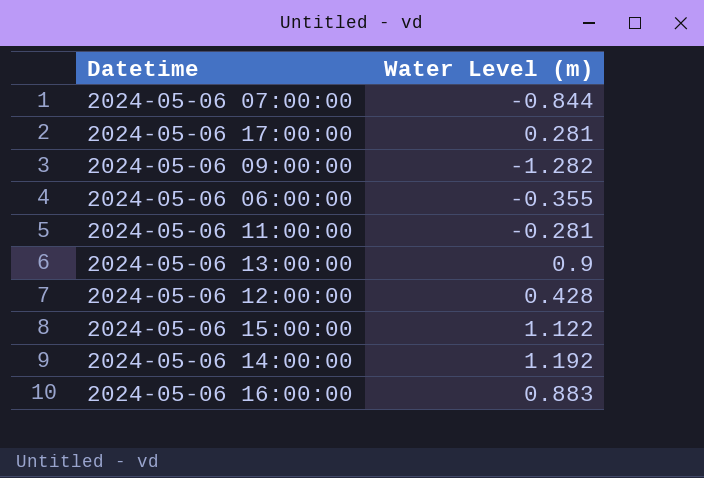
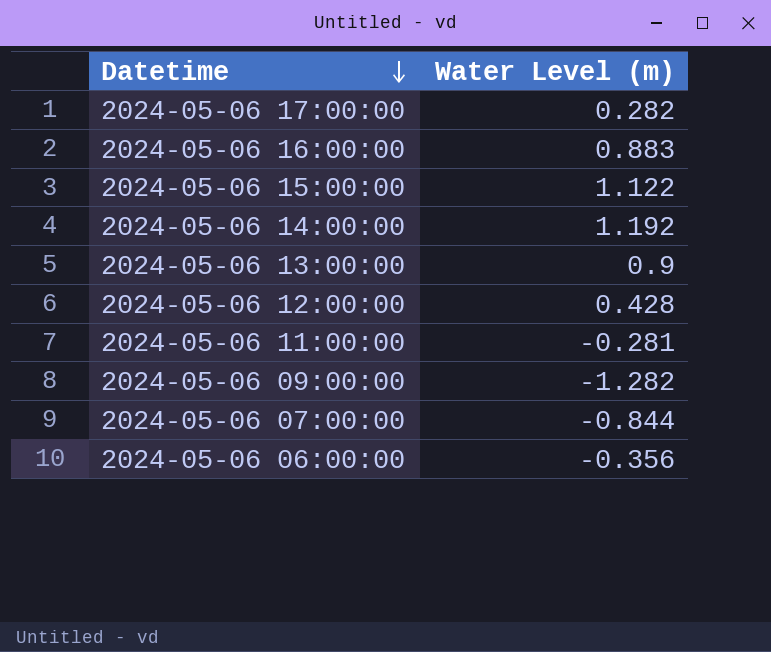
row order: none -> Datetime descending
2024-05-06 17:00:00 | Water Level (m): 0.281 -> 0.282
2024-05-06 06:00:00 | Water Level (m): -0.355 -> -0.356

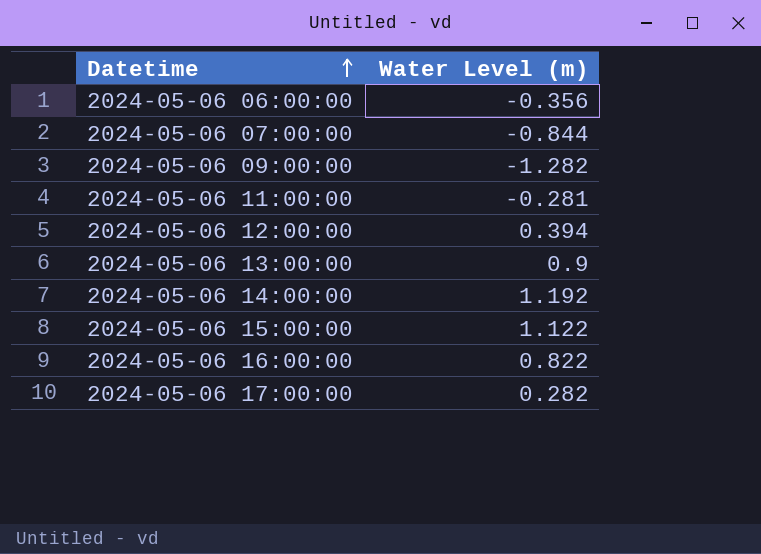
row order: Datetime descending -> Datetime ascending
2024-05-06 12:00:00 | Water Level (m): 0.428 -> 0.394
2024-05-06 16:00:00 | Water Level (m): 0.883 -> 0.822

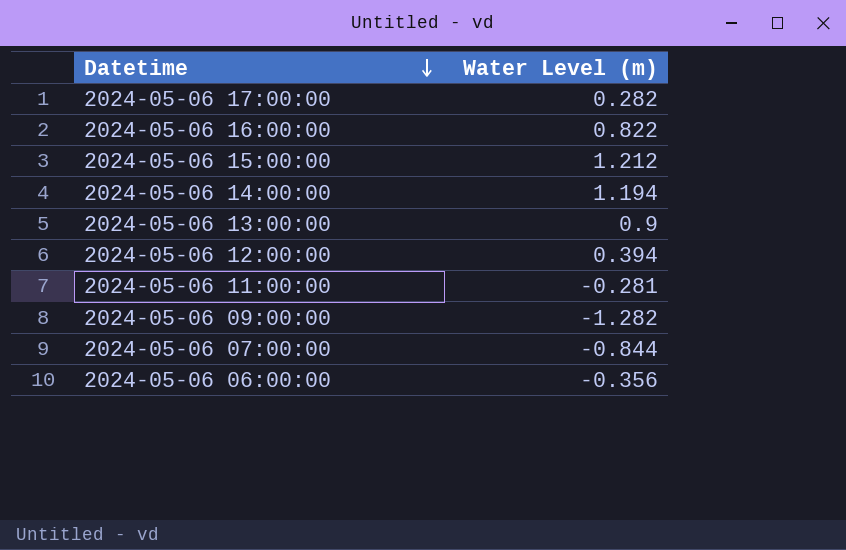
row order: Datetime ascending -> Datetime descending
2024-05-06 15:00:00 | Water Level (m): 1.122 -> 1.212
2024-05-06 14:00:00 | Water Level (m): 1.192 -> 1.194

